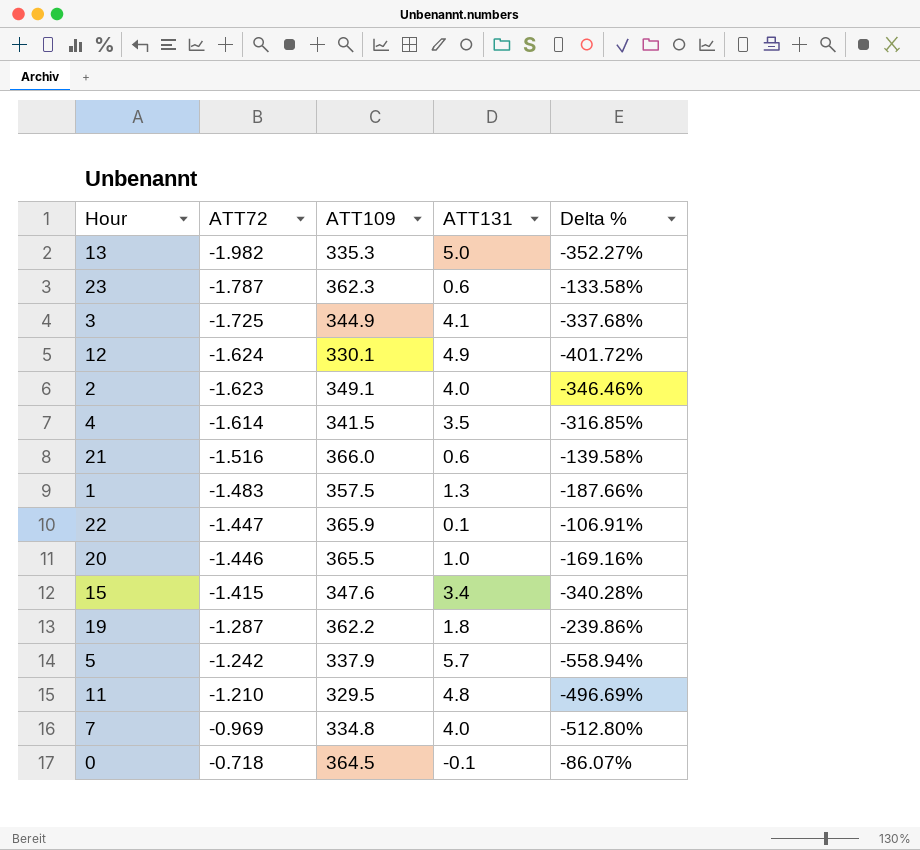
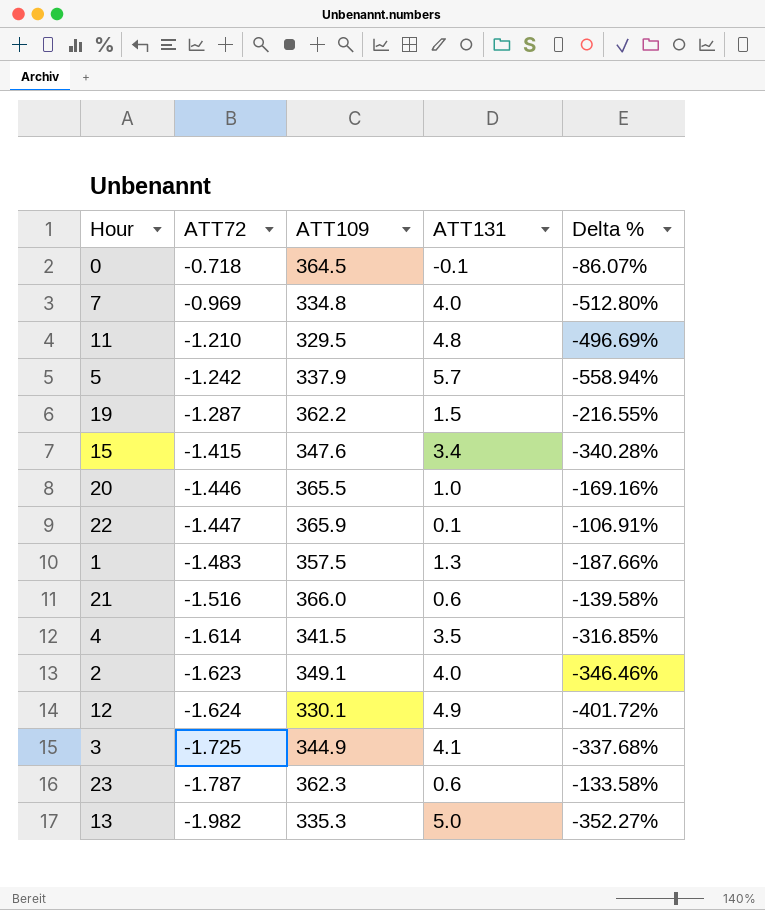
row order: ATT72 ascending -> ATT72 descending
19 | ATT131: 1.8 -> 1.5
19 | Delta %: -239.86% -> -216.55%

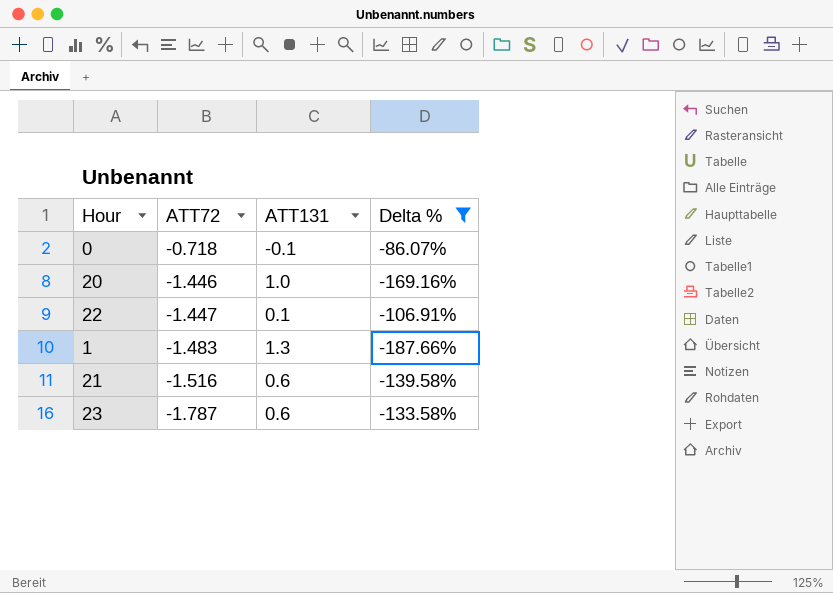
filter: none -> Delta % >= -187.66%
column ATT109 | position: 3 -> none

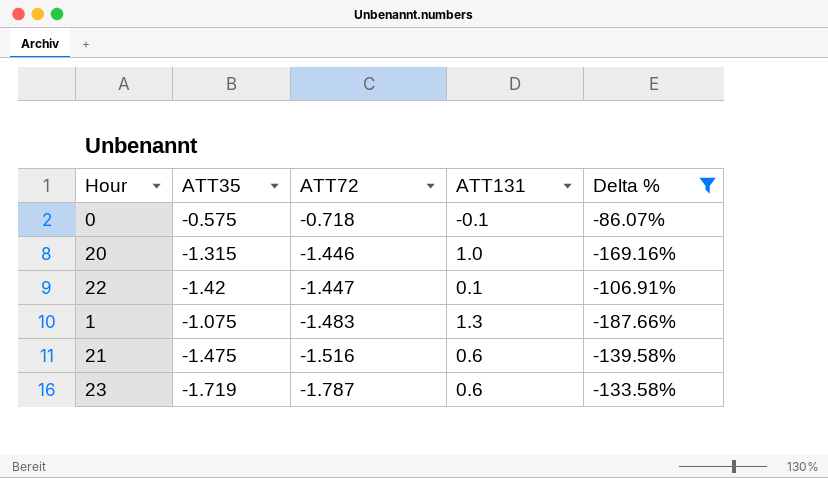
column ATT35 | position: none -> 2

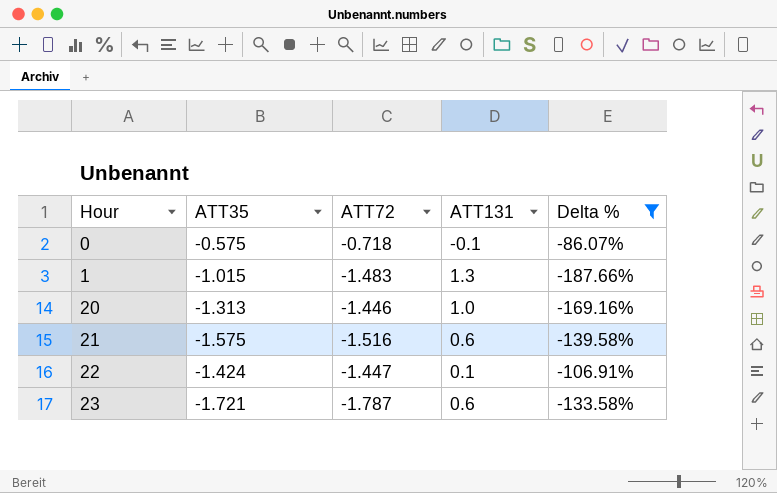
row order: ATT72 descending -> Hour ascending
1 | ATT35: -1.075 -> -1.015
20 | ATT35: -1.315 -> -1.313
21 | ATT35: -1.475 -> -1.575
22 | ATT35: -1.42 -> -1.424
23 | ATT35: -1.719 -> -1.721

